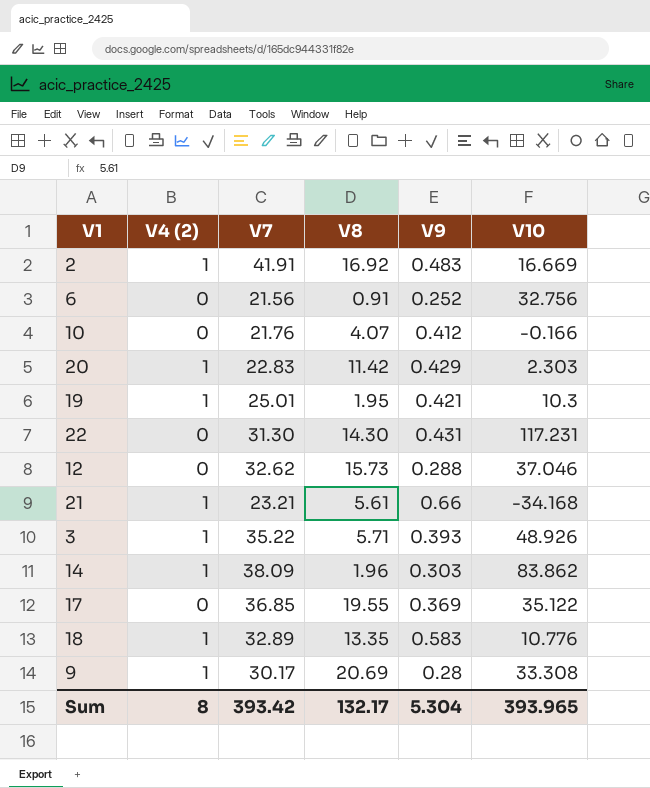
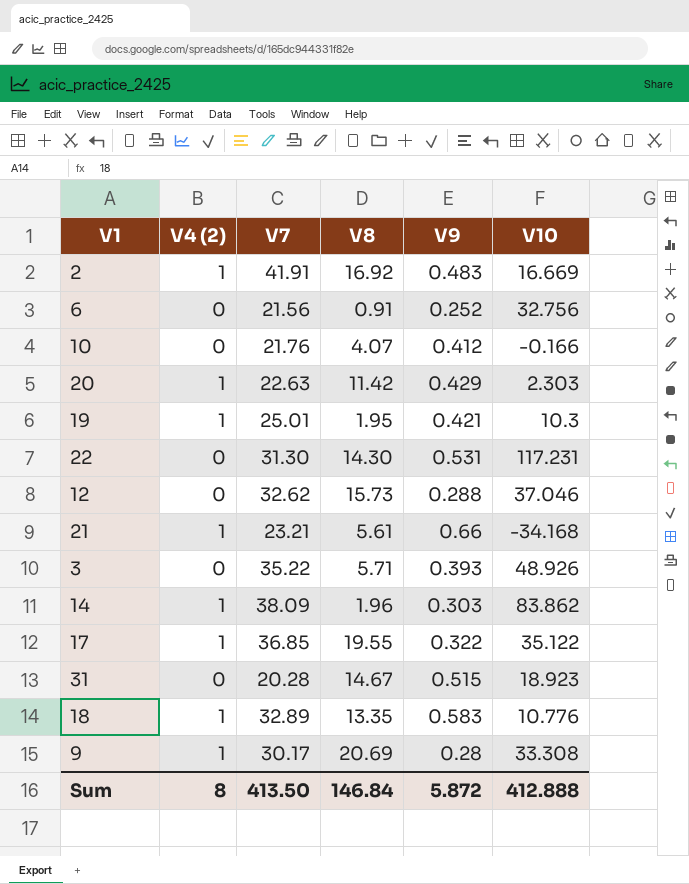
20 | V7: 22.83 -> 22.63
22 | V9: 0.431 -> 0.531
3 | V4 (2): 1 -> 0
17 | V4 (2): 0 -> 1
17 | V9: 0.369 -> 0.322
row 31: none -> 0 | 20.28 | 14.67 | 0.515 | 18.923
Sum | V7: 393.42 -> 413.50
Sum | V8: 132.17 -> 146.84
Sum | V9: 5.304 -> 5.872
Sum | V10: 393.965 -> 412.888

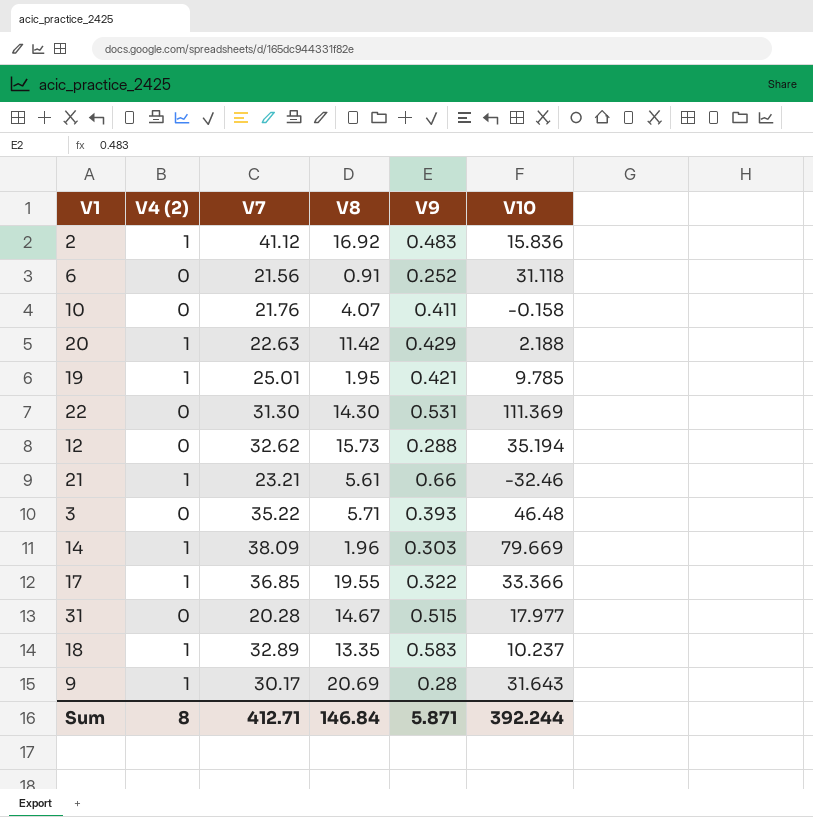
2 | V7: 41.91 -> 41.12
2 | V10: 16.669 -> 15.836
6 | V10: 32.756 -> 31.118
10 | V9: 0.412 -> 0.411
10 | V10: -0.166 -> -0.158
20 | V10: 2.303 -> 2.188
19 | V10: 10.3 -> 9.785
22 | V10: 117.231 -> 111.369
12 | V10: 37.046 -> 35.194
21 | V10: -34.168 -> -32.46
3 | V10: 48.926 -> 46.48
14 | V10: 83.862 -> 79.669
17 | V10: 35.122 -> 33.366
31 | V10: 18.923 -> 17.977
18 | V10: 10.776 -> 10.237
9 | V10: 33.308 -> 31.643
Sum | V7: 413.50 -> 412.71
Sum | V9: 5.872 -> 5.871
Sum | V10: 412.888 -> 392.244

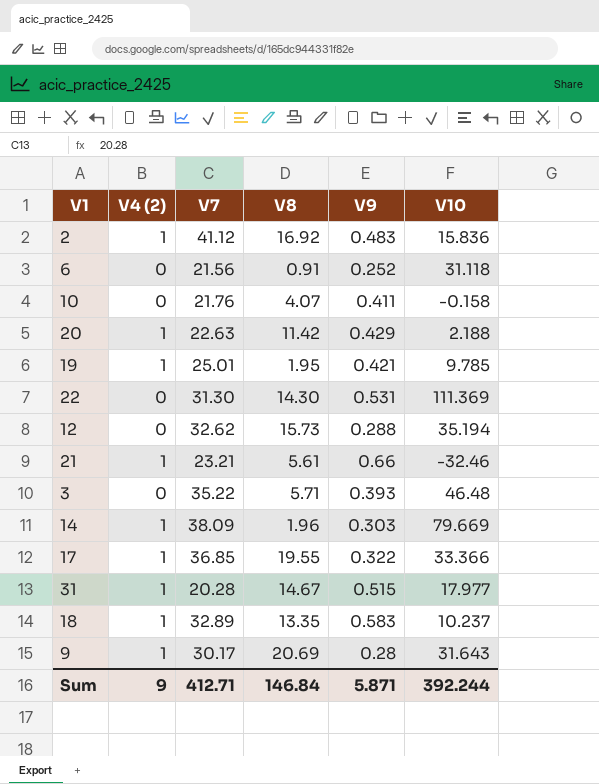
31 | V4 (2): 0 -> 1
Sum | V4 (2): 8 -> 9

